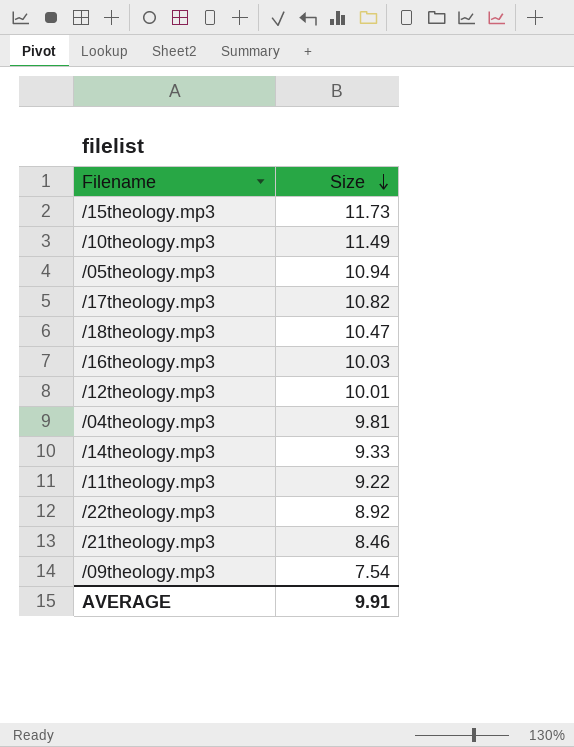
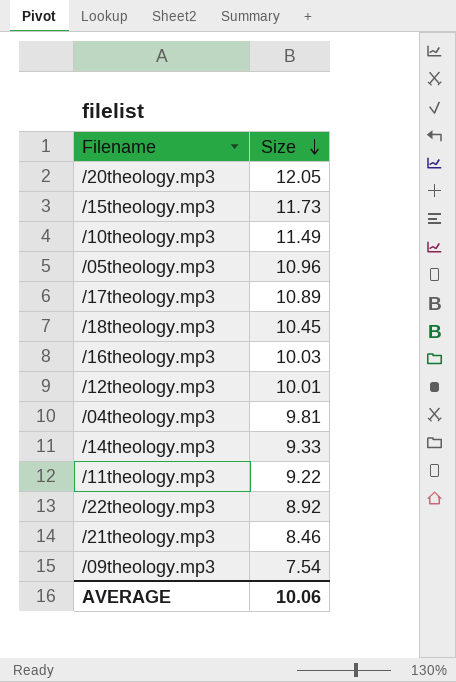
row /20theology.mp3: none -> 12.05
/05theology.mp3 | Size: 10.94 -> 10.96
/17theology.mp3 | Size: 10.82 -> 10.89
/18theology.mp3 | Size: 10.47 -> 10.45
AVERAGE | Size: 9.91 -> 10.06

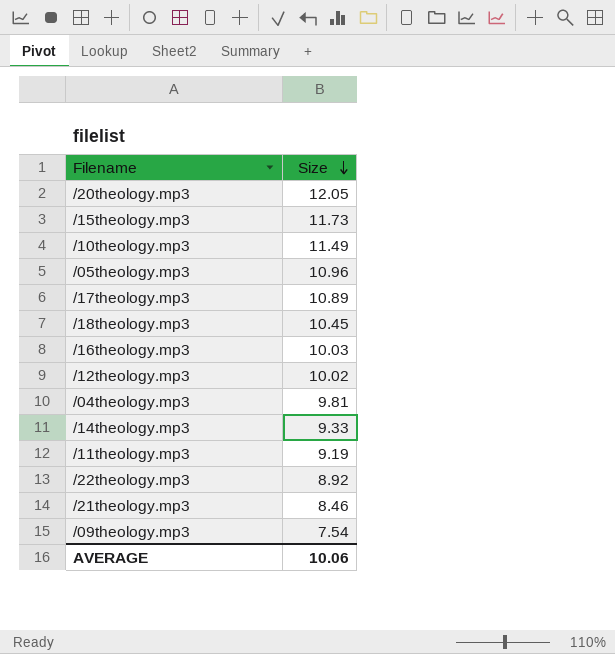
/12theology.mp3 | Size: 10.01 -> 10.02
/11theology.mp3 | Size: 9.22 -> 9.19

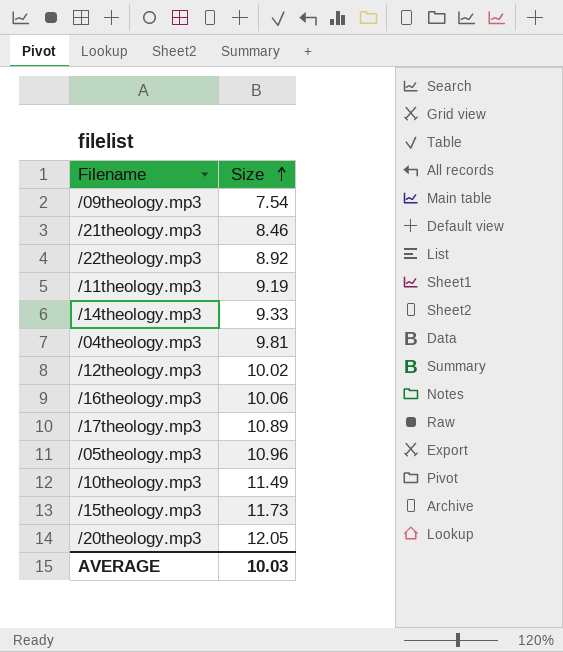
row order: Size descending -> Size ascending
row /18theology.mp3: 10.45 -> none
/16theology.mp3 | Size: 10.03 -> 10.06
AVERAGE | Size: 10.06 -> 10.03

